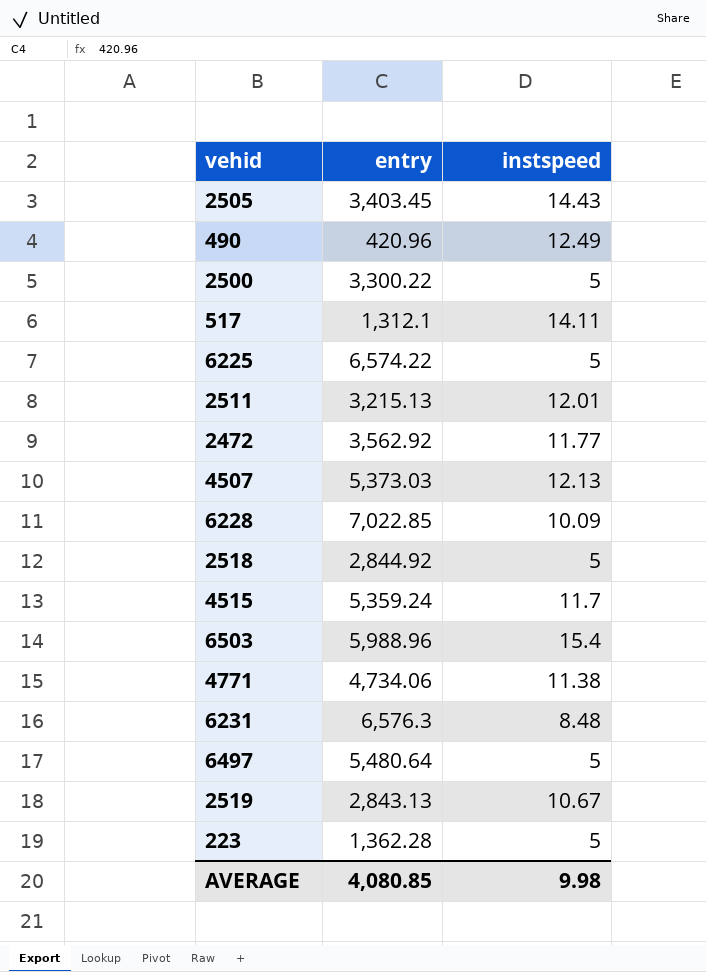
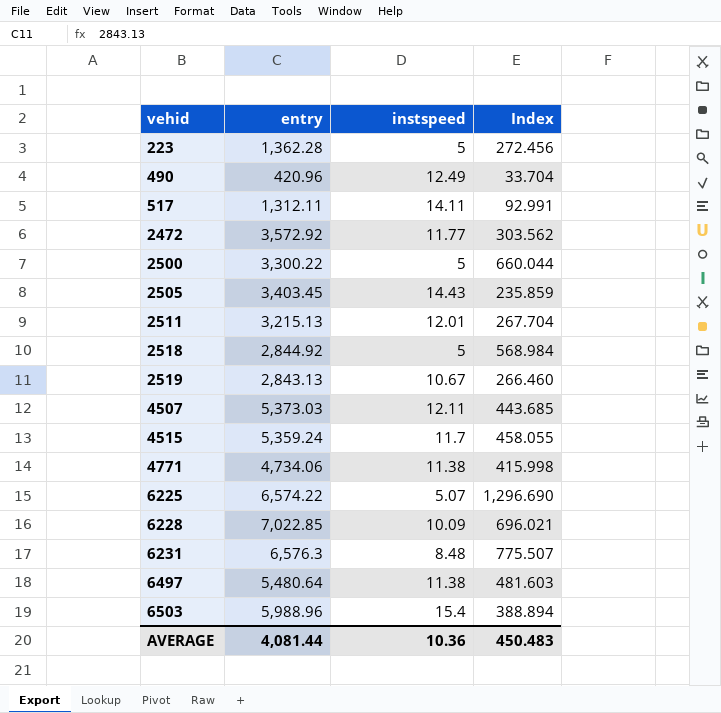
row order: none -> vehid ascending
column Index | formula: none -> [entry] / [instspeed]
517 | entry: 1,312.1 -> 1,312.11
2472 | entry: 3,562.92 -> 3,572.92
4507 | instspeed: 12.13 -> 12.11
6225 | instspeed: 5 -> 5.07
6497 | instspeed: 5 -> 11.38
AVERAGE | entry: 4,080.85 -> 4,081.44
AVERAGE | instspeed: 9.98 -> 10.36

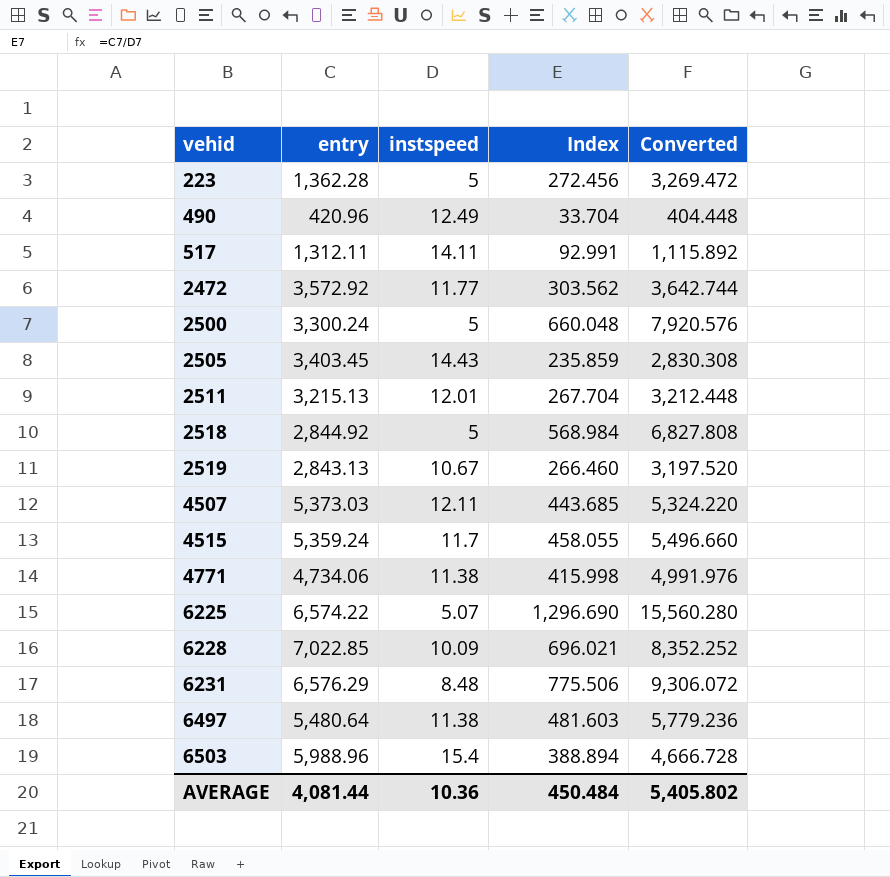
column Converted | formula: none -> [Index] * 12
2500 | entry: 3,300.22 -> 3,300.24
2500 | Index: 660.044 -> 660.048
6231 | entry: 6,576.3 -> 6,576.29
6231 | Index: 775.507 -> 775.506
AVERAGE | Index: 450.483 -> 450.484

